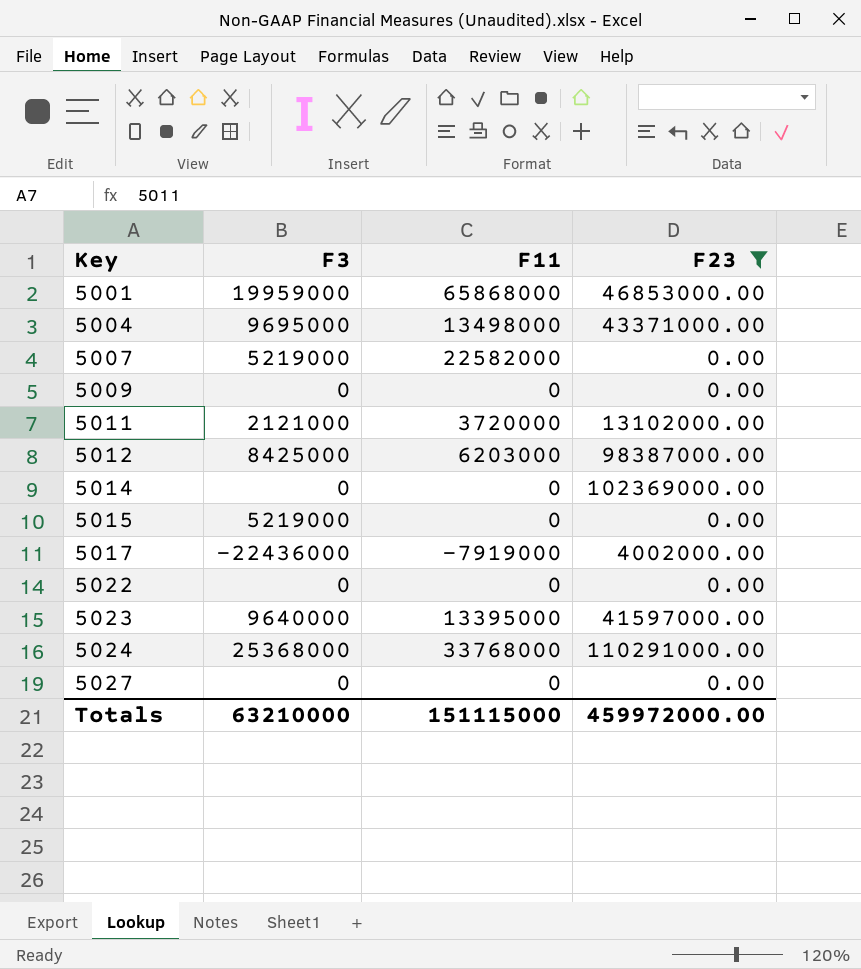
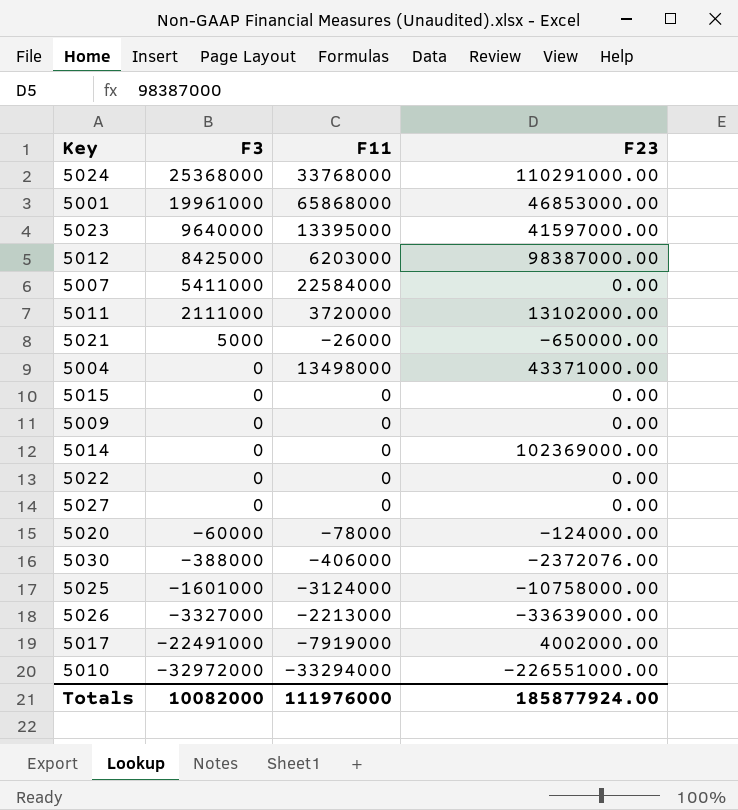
filter: F23 >= 0.00 -> none
row order: Key ascending -> F3 descending
5001 | F3: 19959000 -> 19961000
5007 | F3: 5219000 -> 5411000
5007 | F11: 22582000 -> 22584000
5011 | F3: 2121000 -> 2111000
5004 | F3: 9695000 -> 0
5015 | F3: 5219000 -> 0
5017 | F3: -22436000 -> -22491000
Totals | F3: 63210000 -> 10082000
Totals | F11: 151115000 -> 111976000
Totals | F23: 459972000.00 -> 185877924.00

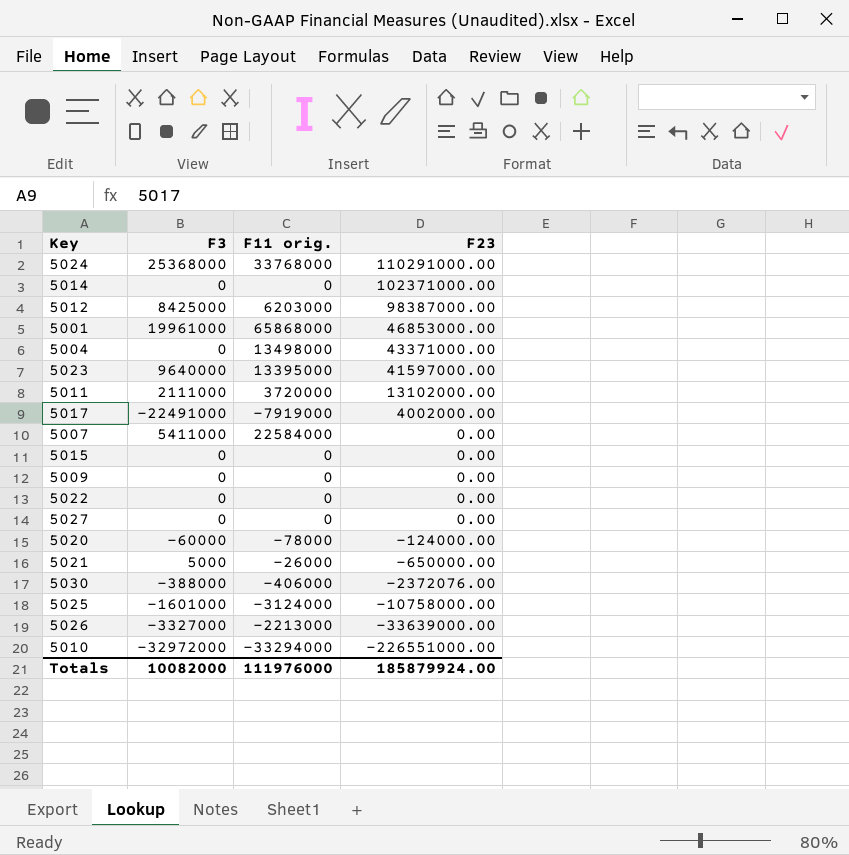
row order: F3 descending -> F23 descending
column name: F11 -> F11 orig.
5014 | F23: 102369000.00 -> 102371000.00
Totals | F23: 185877924.00 -> 185879924.00

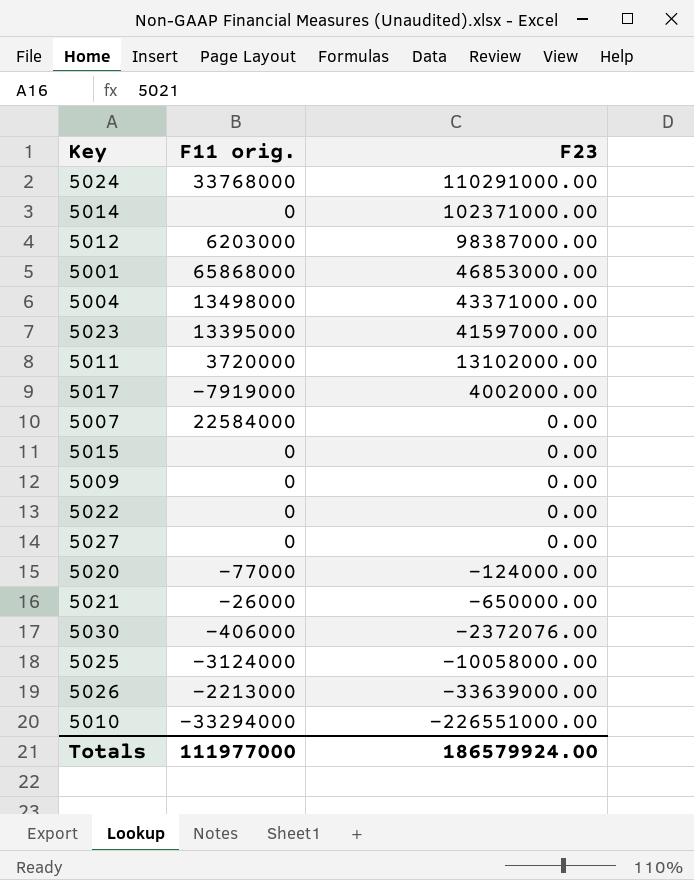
column F3 | position: 2 -> none
5020 | F11 orig.: -78000 -> -77000
5025 | F23: -10758000.00 -> -10058000.00
Totals | F11 orig.: 111976000 -> 111977000
Totals | F23: 185879924.00 -> 186579924.00

